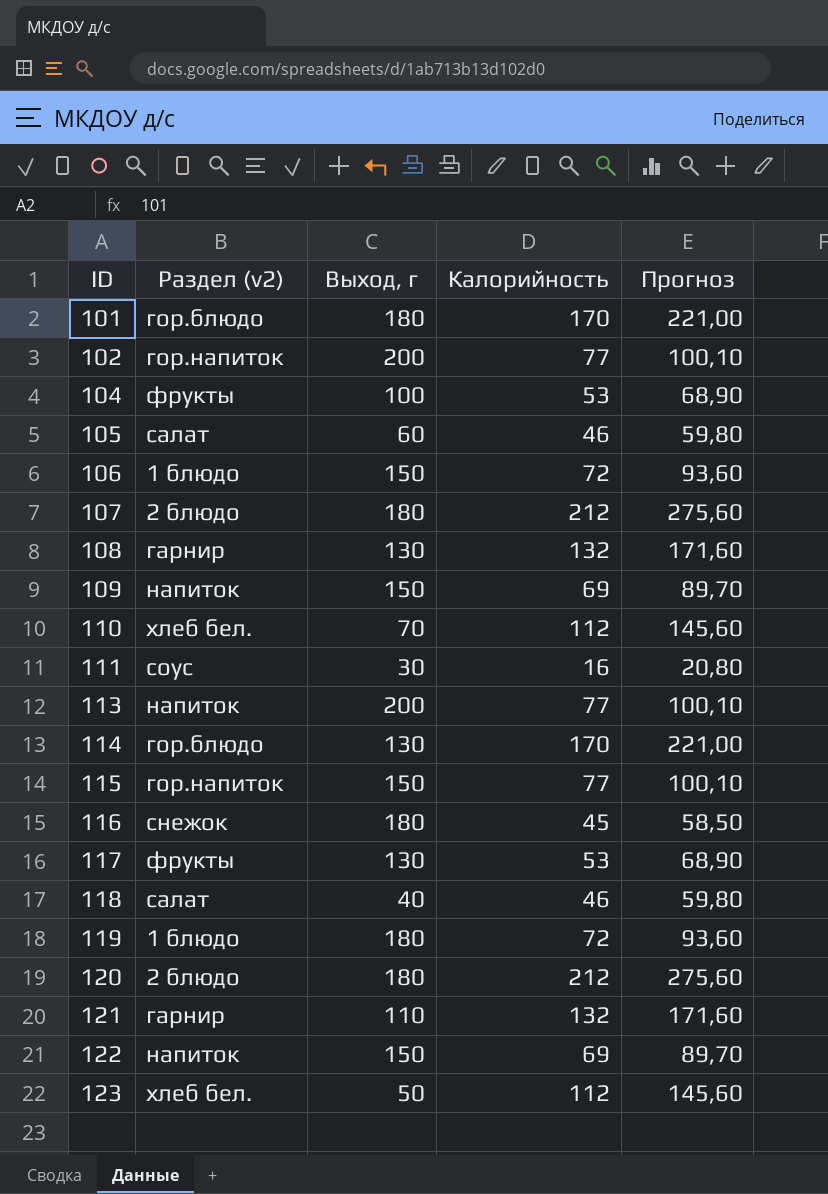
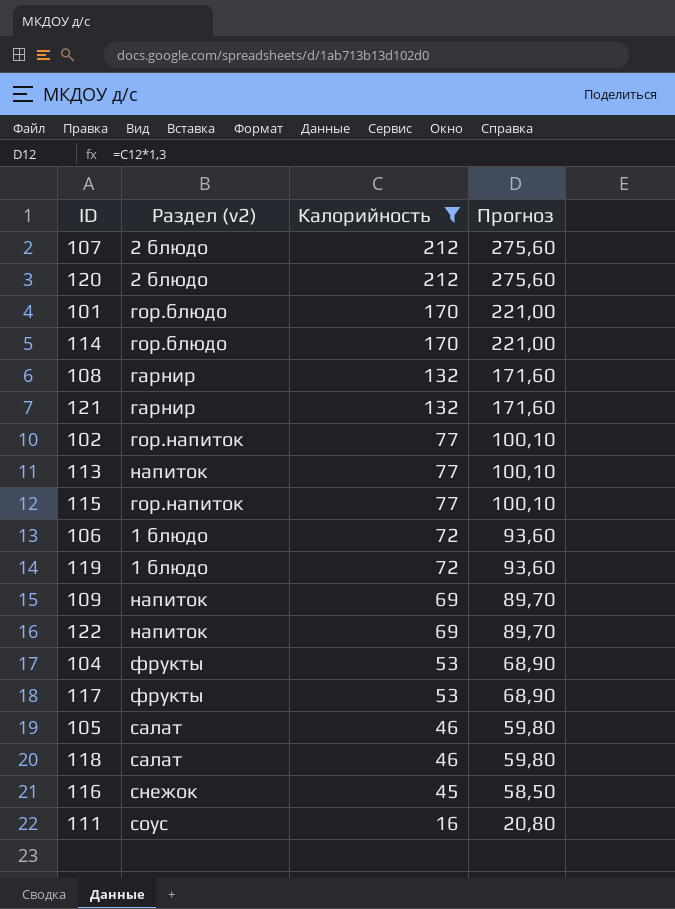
filter: none -> Калорийность != 112
row order: ID ascending -> Калорийность descending
column Выход, г | position: 3 -> none

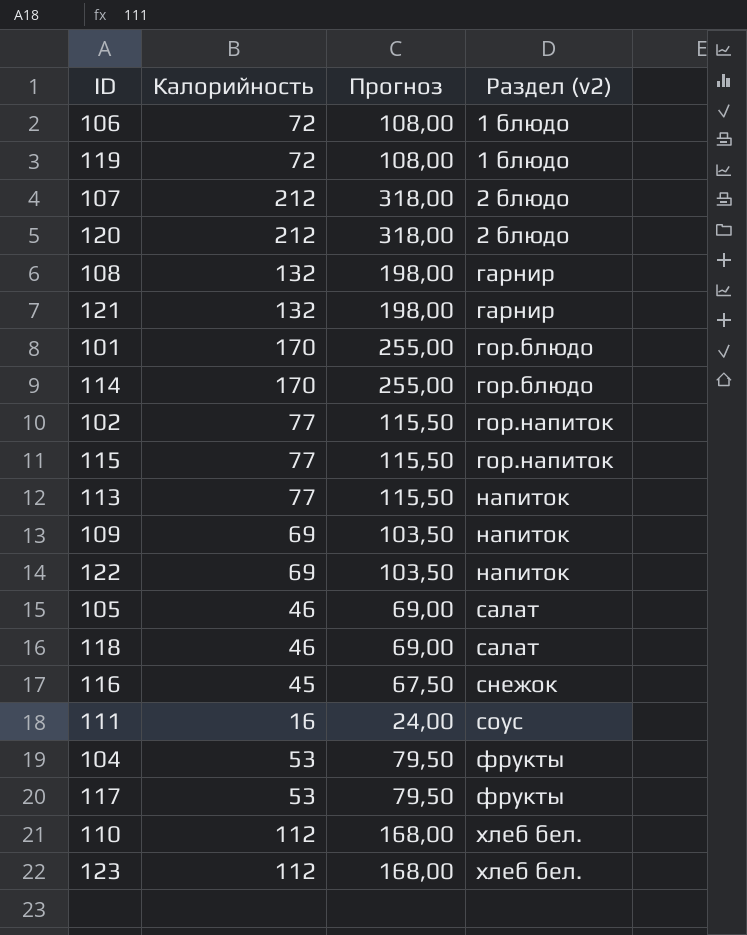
filter: Калорийность != 112 -> none
row order: Калорийность descending -> Раздел (v2) ascending
column Прогноз | formula: [Калорийность] * 1,3 -> [Калорийность] * 1,5
column Раздел (v2) | position: 2 -> 4

